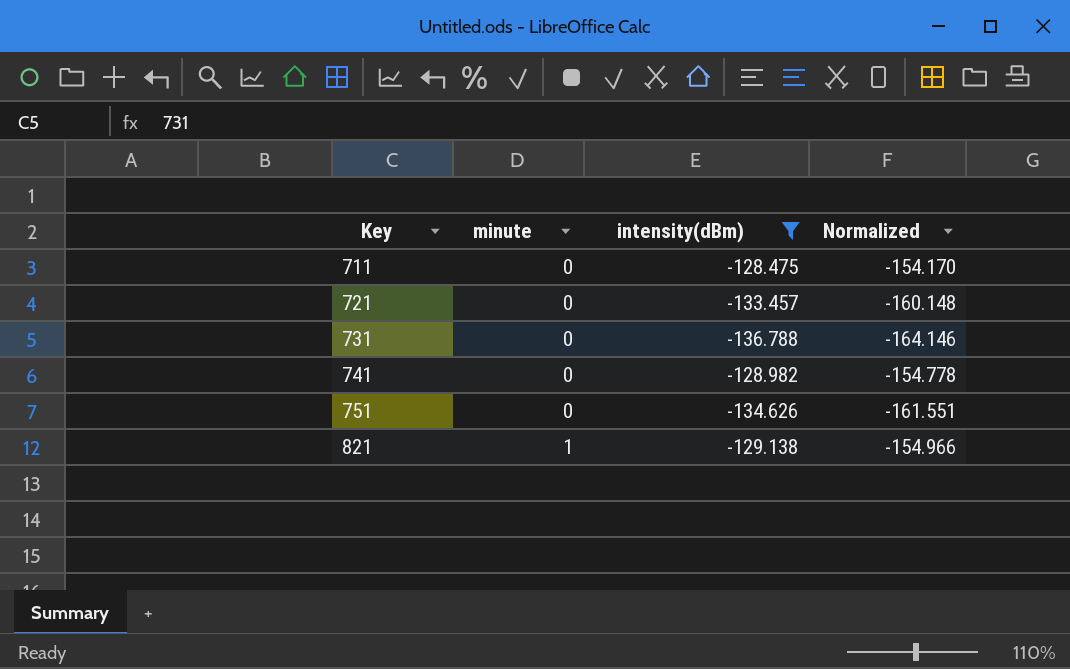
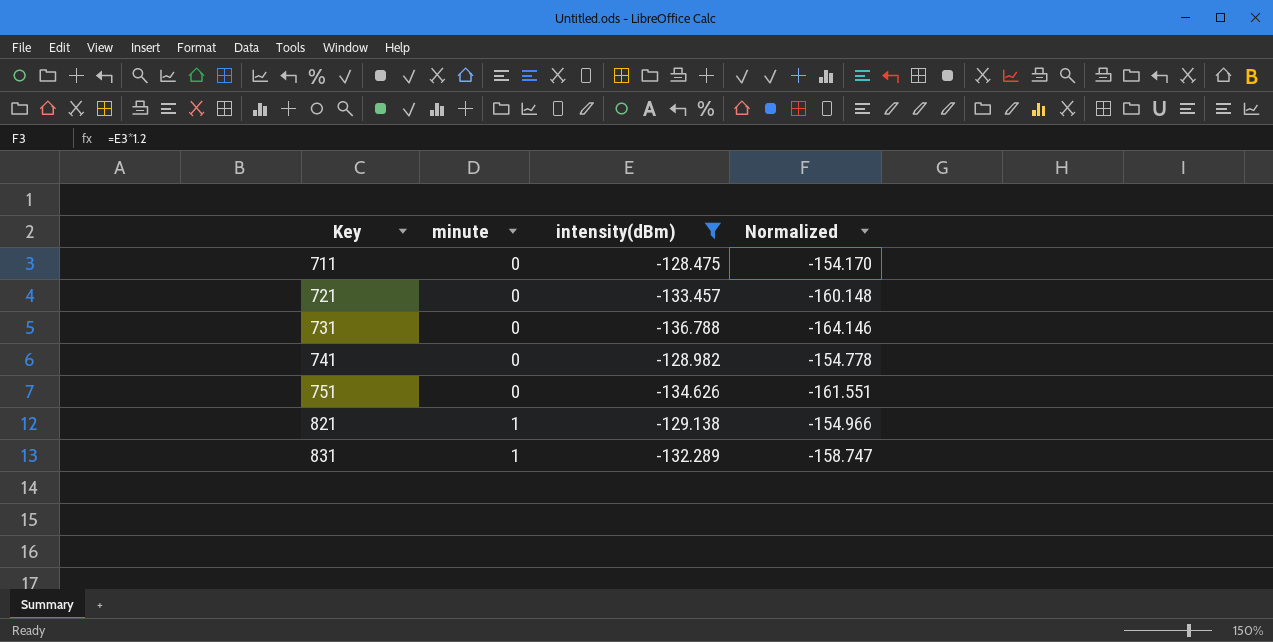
row 831: none -> 1 | -132.289 | -158.747

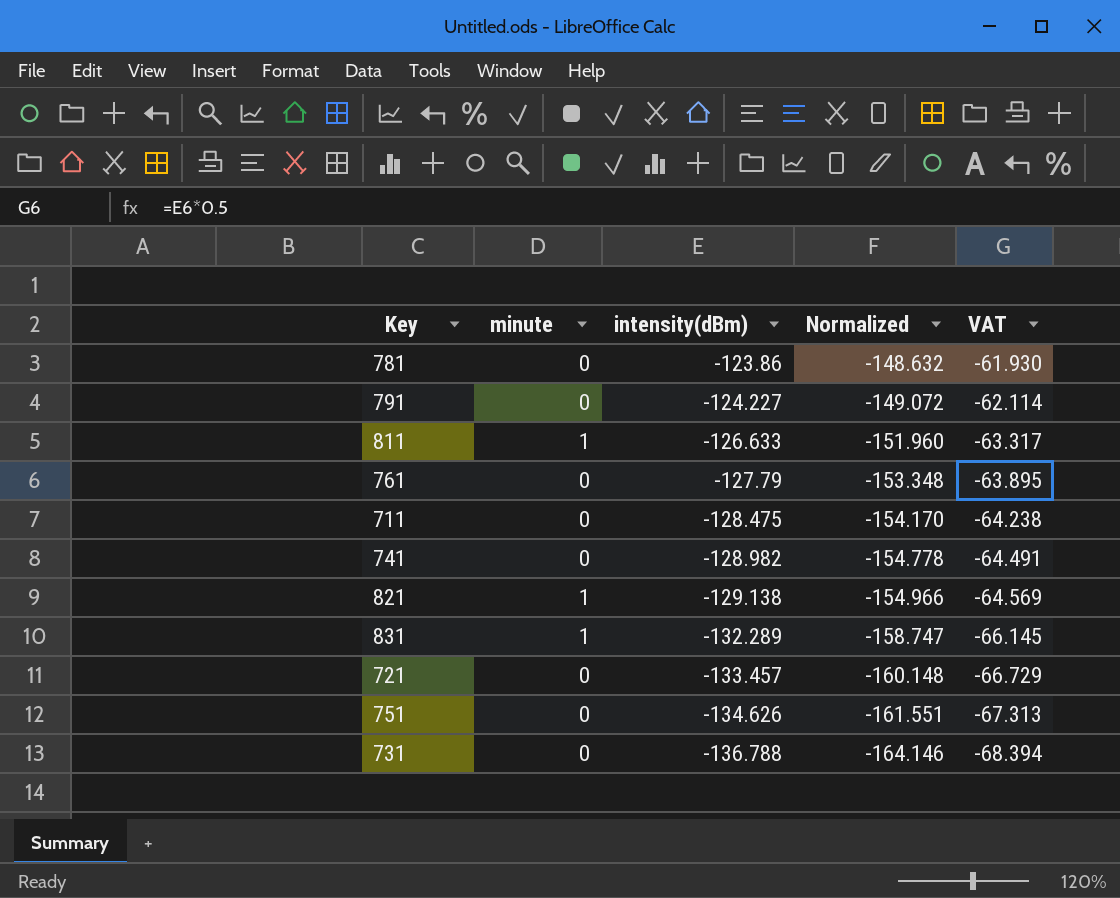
filter: intensity(dBm) <= -128.475 -> none
row order: Key ascending -> intensity(dBm) descending
column VAT | formula: none -> [intensity(dBm)] * 0.5

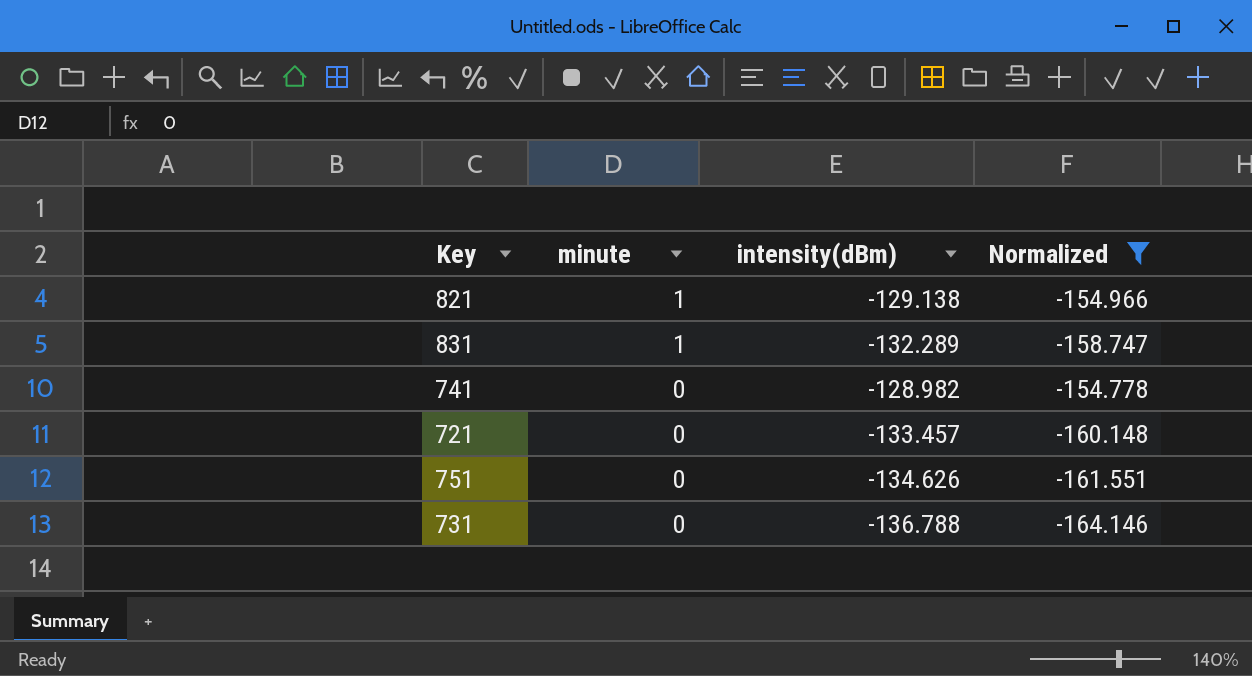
filter: none -> Normalized <= -154.778
row order: intensity(dBm) descending -> minute descending
column VAT | formula: [intensity(dBm)] * 0.5 -> none

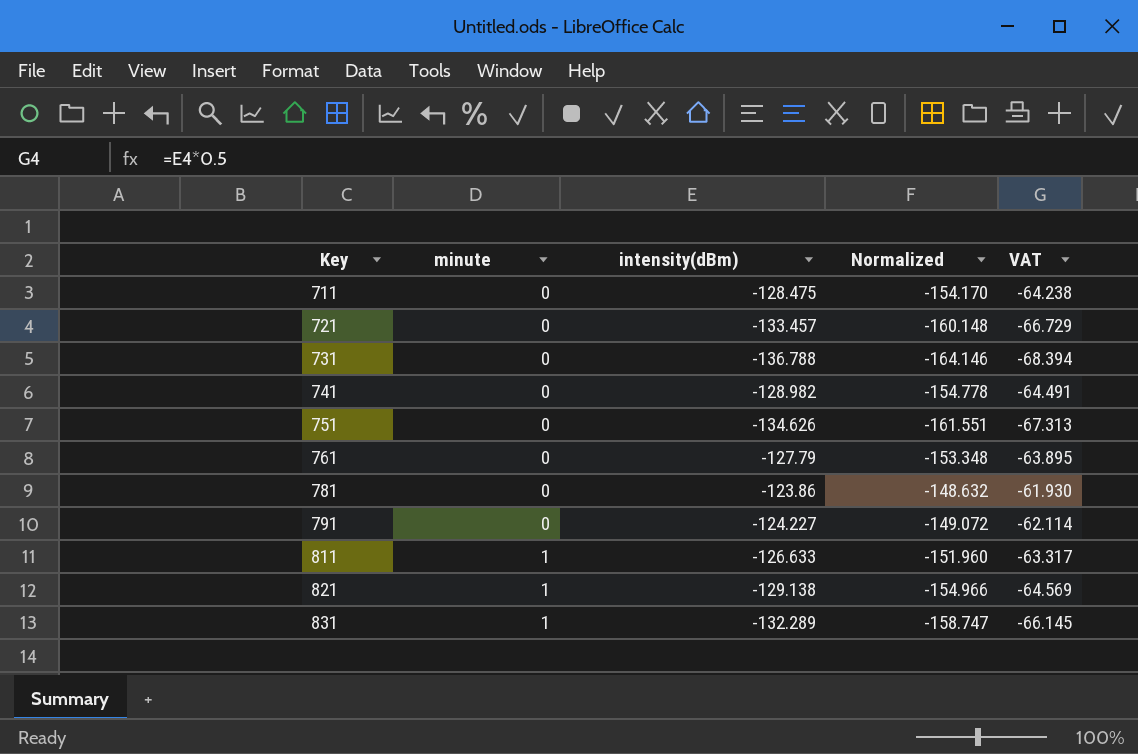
filter: Normalized <= -154.778 -> none
row order: minute descending -> Key ascending
column VAT | formula: none -> [intensity(dBm)] * 0.5

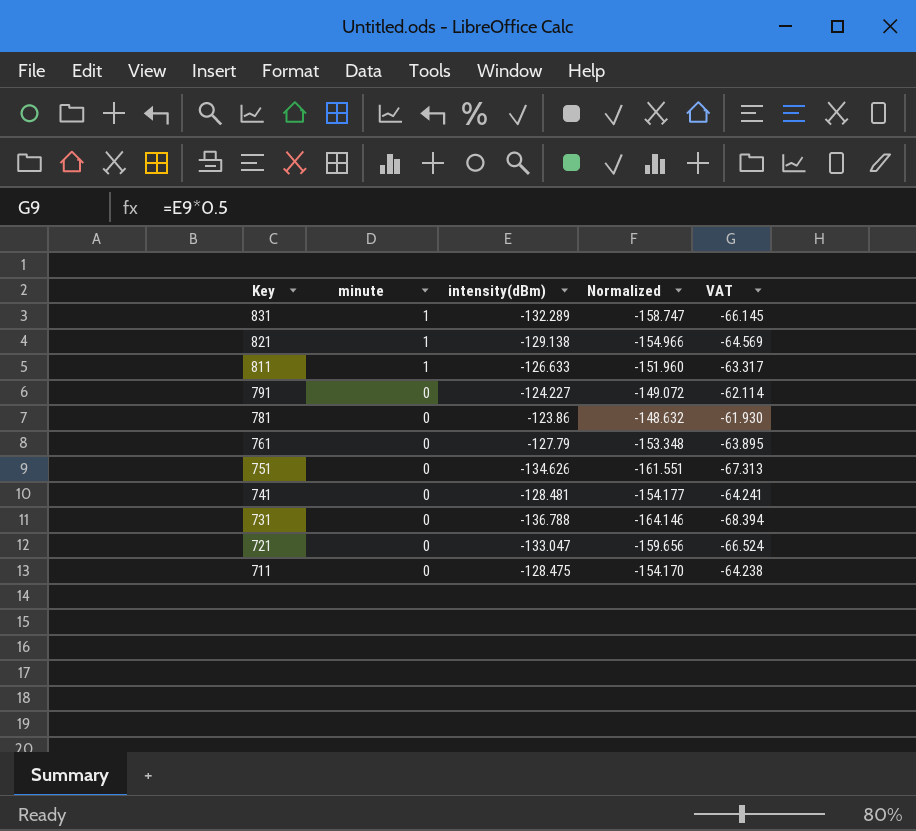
row order: Key ascending -> Key descending
741 | intensity(dBm): -128.982 -> -128.481
741 | Normalized: -154.778 -> -154.177
741 | VAT: -64.491 -> -64.241
721 | intensity(dBm): -133.457 -> -133.047
721 | Normalized: -160.148 -> -159.656
721 | VAT: -66.729 -> -66.524

